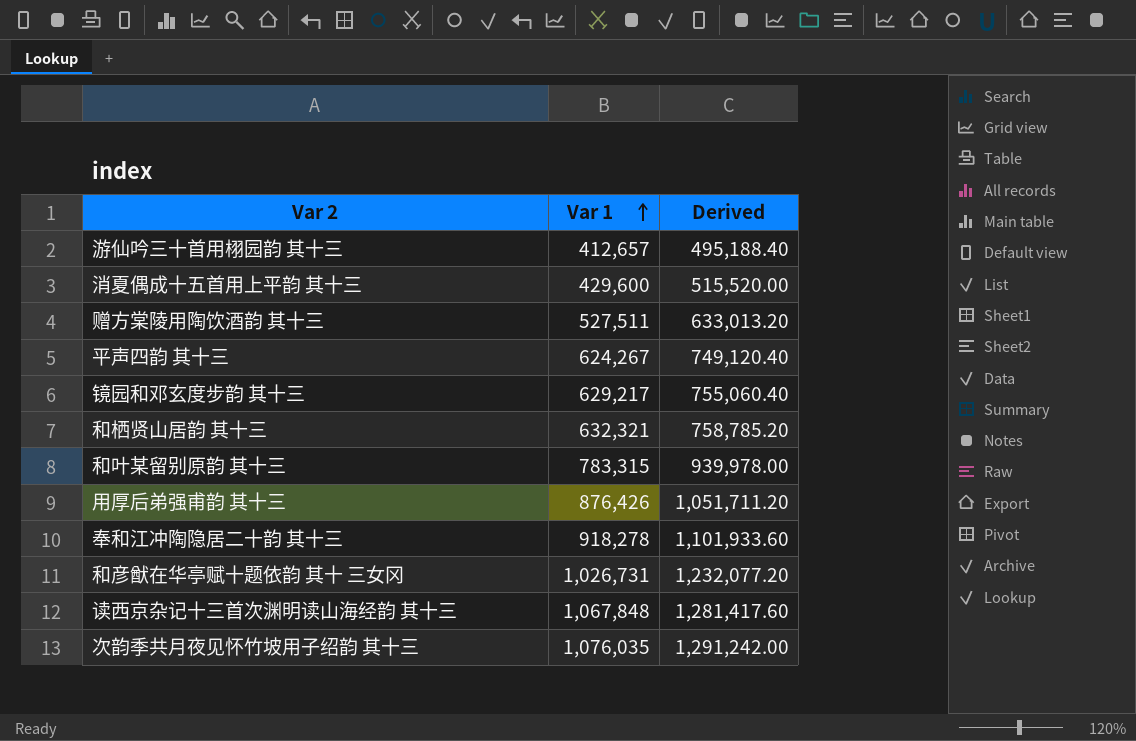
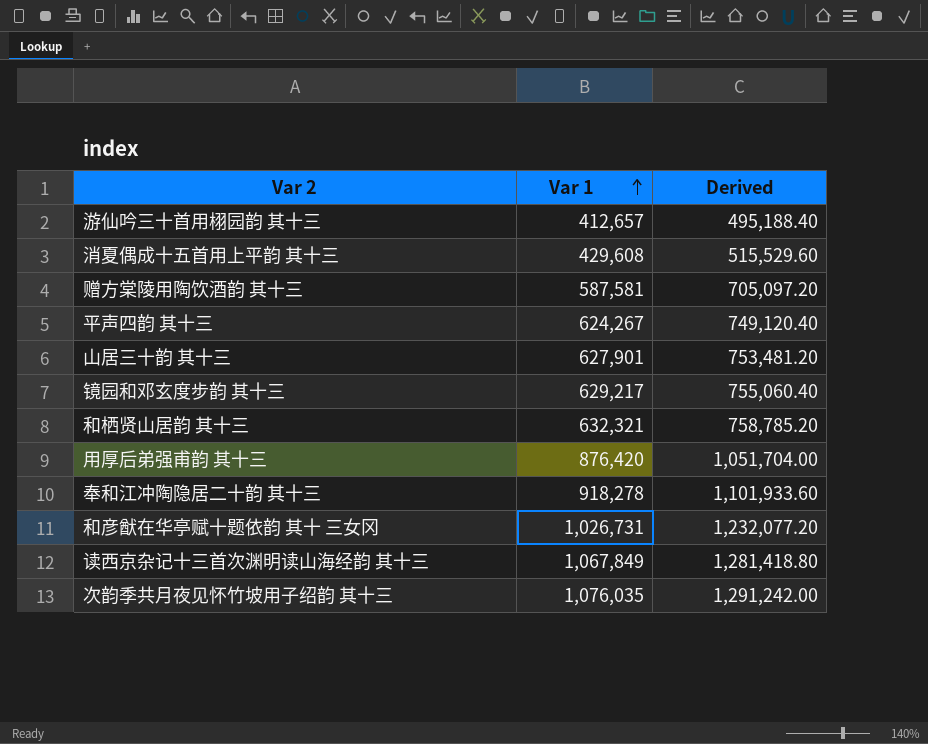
row 和叶某留别原韵 其十三: 783,315 | 939,978.00 -> none
消夏偶成十五首用上平韵 其十三 | Var 1: 429,600 -> 429,608
消夏偶成十五首用上平韵 其十三 | Derived: 515,520.00 -> 515,529.60
赠方棠陵用陶饮酒韵 其十三 | Var 1: 527,511 -> 587,581
赠方棠陵用陶饮酒韵 其十三 | Derived: 633,013.20 -> 705,097.20
row 山居三十韵 其十三: none -> 627,901 | 753,481.20
用厚后弟强甫韵 其十三 | Var 1: 876,426 -> 876,420
用厚后弟强甫韵 其十三 | Derived: 1,051,711.20 -> 1,051,704.00
读西京杂记十三首次渊明读山海经韵 其十三 | Var 1: 1,067,848 -> 1,067,849
读西京杂记十三首次渊明读山海经韵 其十三 | Derived: 1,281,417.60 -> 1,281,418.80

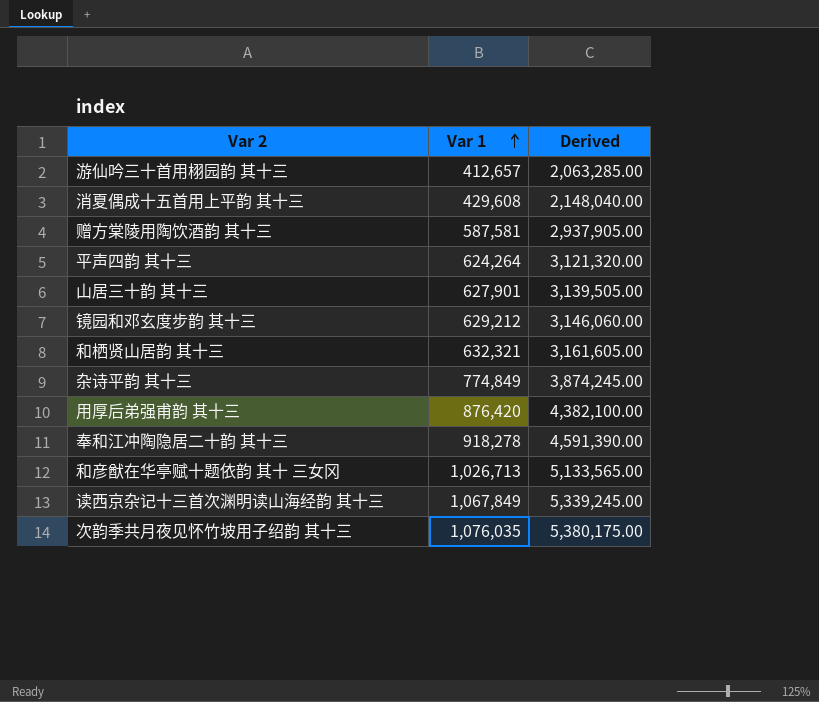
column Derived | formula: [Var 1] * 1.2 -> [Var 1] * 5
平声四韵 其十三 | Var 1: 624,267 -> 624,264
镜园和邓玄度步韵 其十三 | Var 1: 629,217 -> 629,212
row 杂诗平韵 其十三: none -> 774,849 | 3,874,245.00
和彦猷在华亭赋十题依韵 其十 三女冈 | Var 1: 1,026,731 -> 1,026,713

